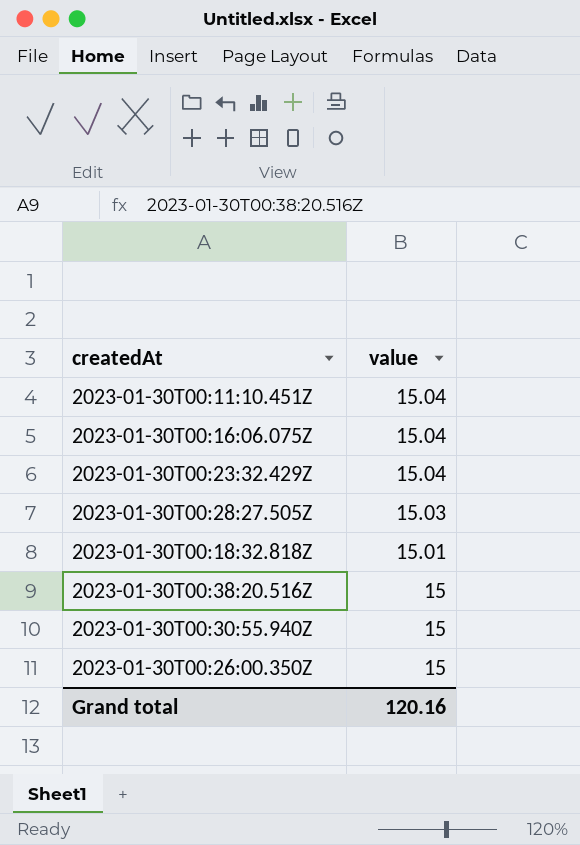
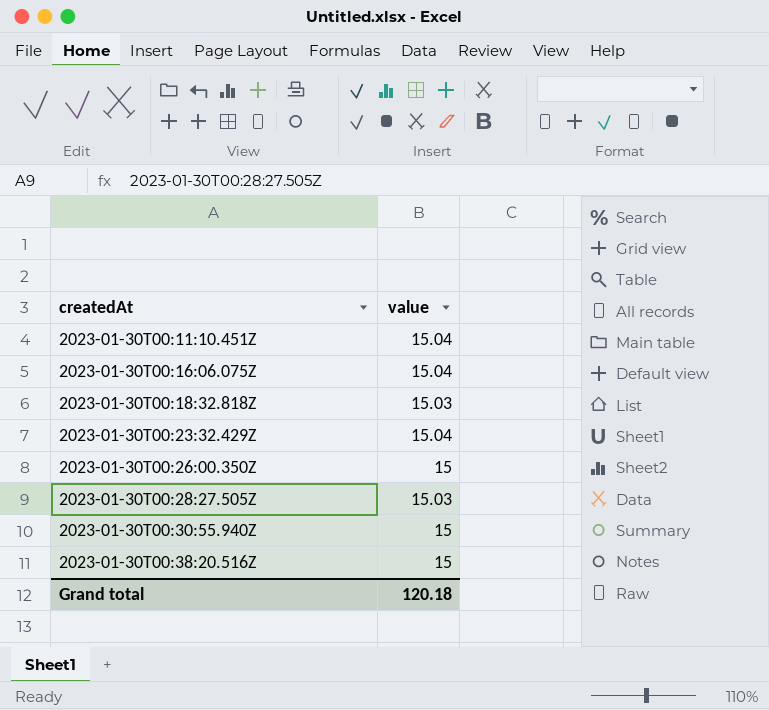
row order: value descending -> createdAt ascending
2023-01-30T00:18:32.818Z | value: 15.01 -> 15.03
Grand total | value: 120.16 -> 120.18

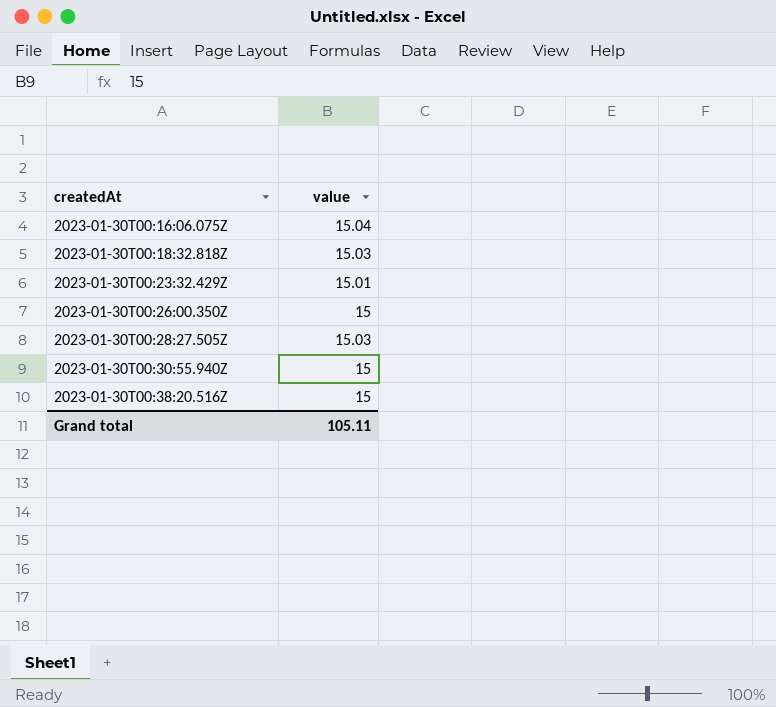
row 2023-01-30T00:11:10.451Z: 15.04 -> none
2023-01-30T00:23:32.429Z | value: 15.04 -> 15.01
Grand total | value: 120.18 -> 105.11

